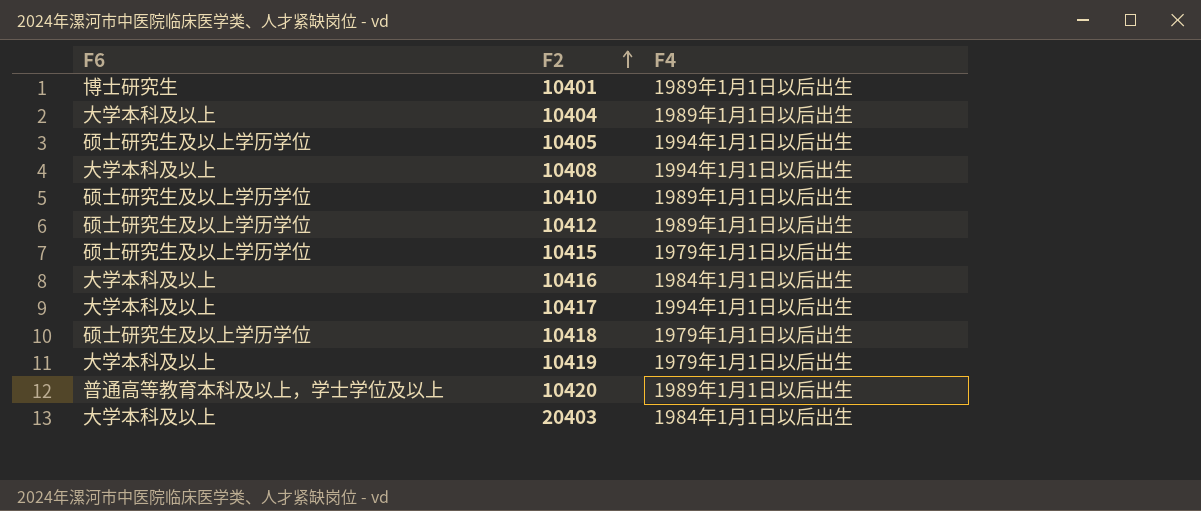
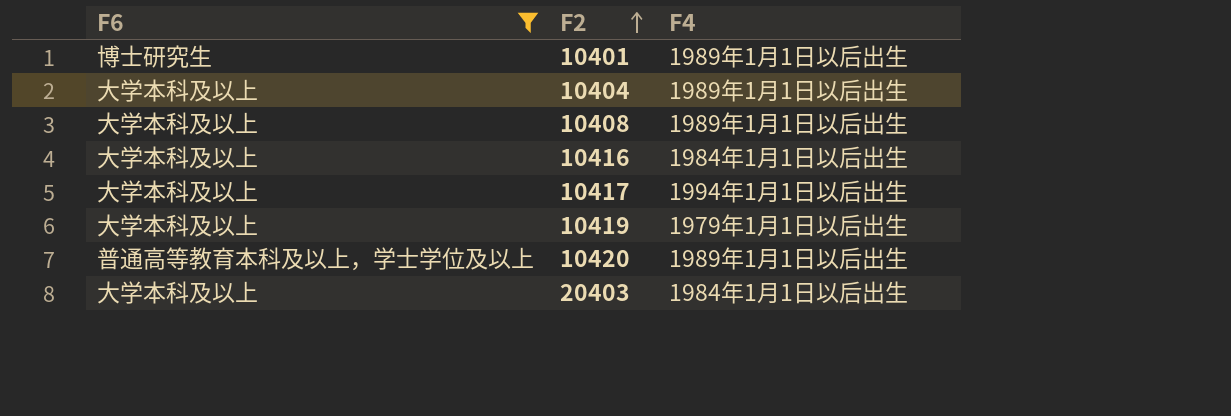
filter: none -> F6 != 硕士研究生及以上学历学位
10408 | F4: 1994年1月1日以后出生 -> 1989年1月1日以后出生

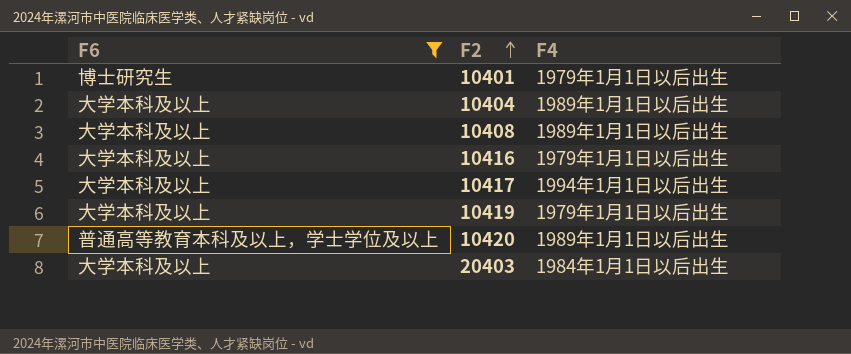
10401 | F4: 1989年1月1日以后出生 -> 1979年1月1日以后出生
10416 | F4: 1984年1月1日以后出生 -> 1979年1月1日以后出生

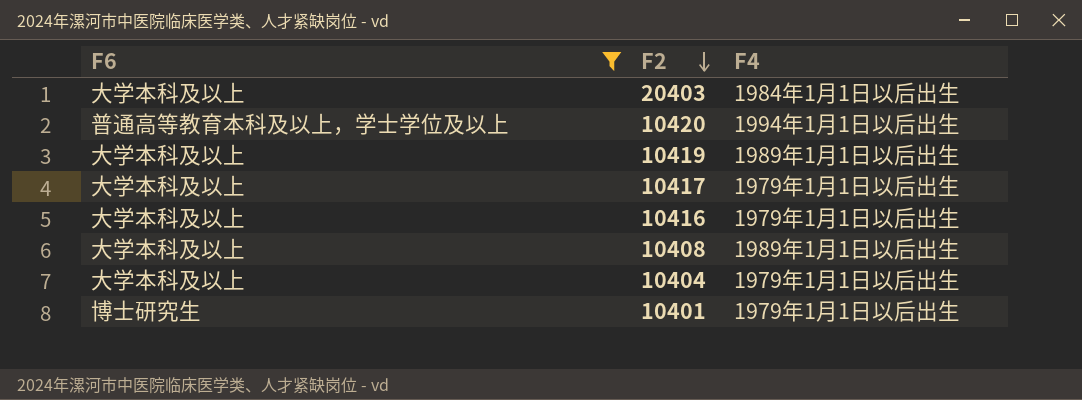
row order: F2 ascending -> F2 descending
10420 | F4: 1989年1月1日以后出生 -> 1994年1月1日以后出生
10419 | F4: 1979年1月1日以后出生 -> 1989年1月1日以后出生
10417 | F4: 1994年1月1日以后出生 -> 1979年1月1日以后出生
10404 | F4: 1989年1月1日以后出生 -> 1979年1月1日以后出生

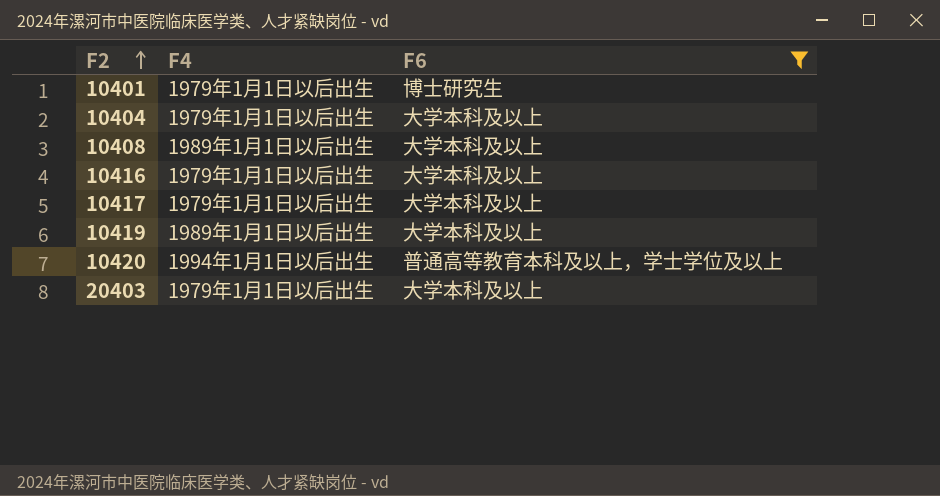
row order: F2 descending -> F2 ascending
column F6 | position: 1 -> 3
20403 | F4: 1984年1月1日以后出生 -> 1979年1月1日以后出生

